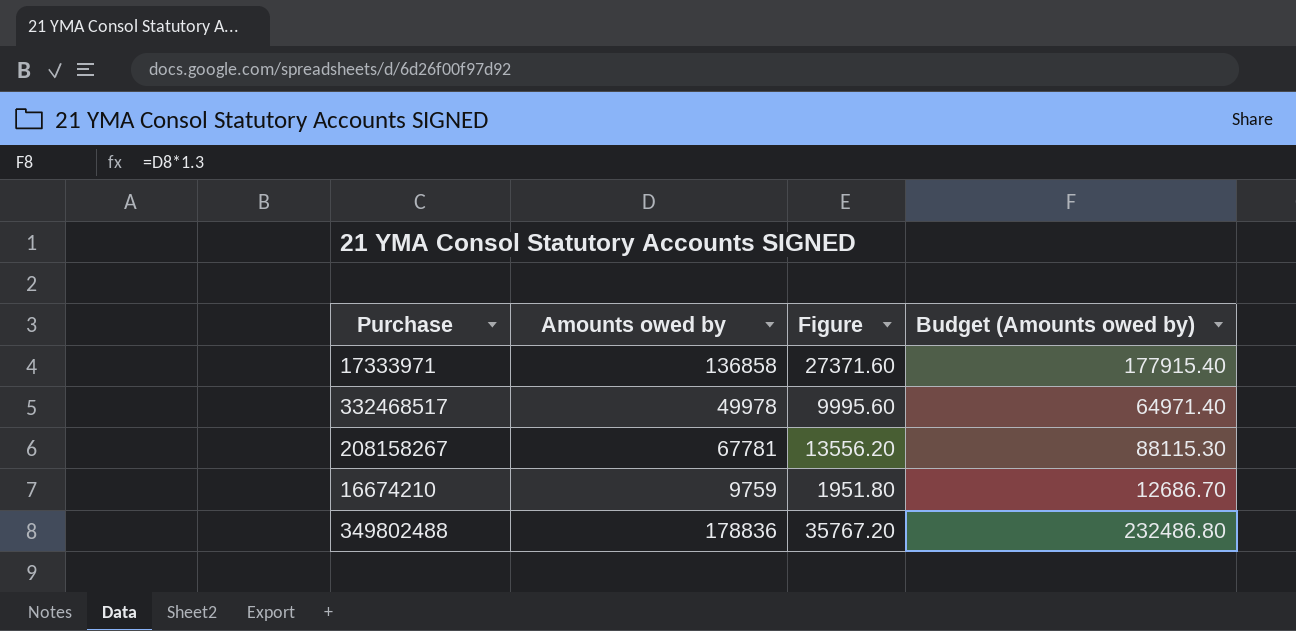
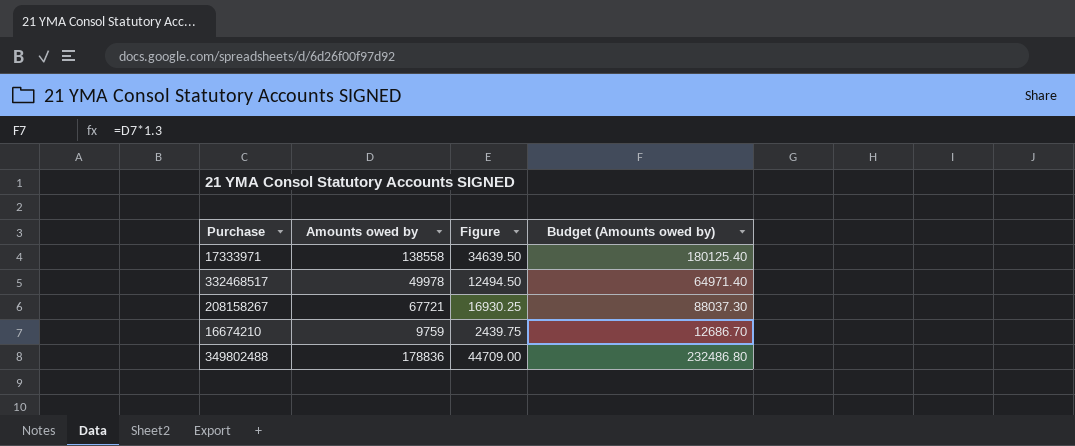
column Figure | formula: [Amounts owed by] * 0.2 -> [Amounts owed by] * 0.25
17333971 | Amounts owed by: 136858 -> 138558
17333971 | Budget (Amounts owed by): 177915.40 -> 180125.40
208158267 | Amounts owed by: 67781 -> 67721
208158267 | Budget (Amounts owed by): 88115.30 -> 88037.30

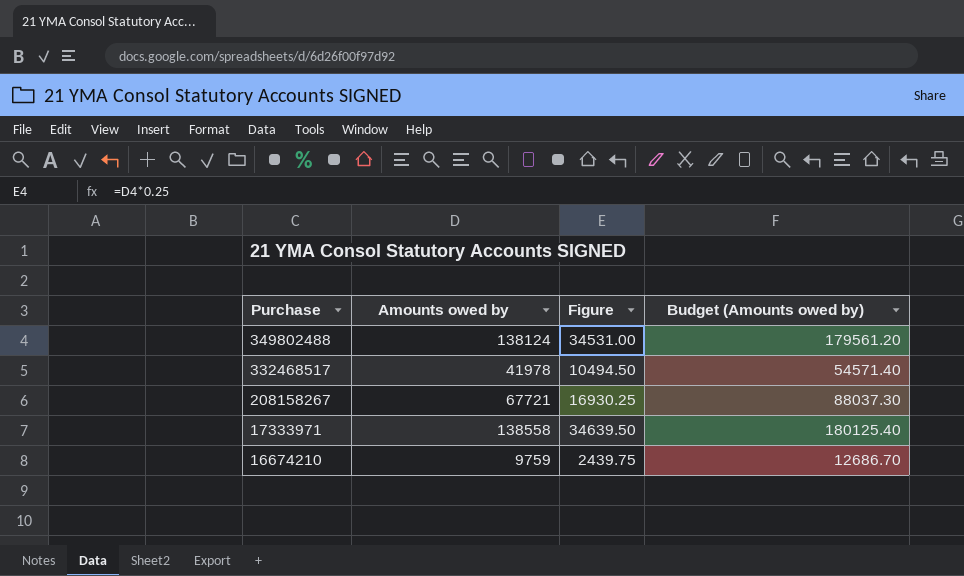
row order: none -> Purchase descending
349802488 | Amounts owed by: 178836 -> 138124
349802488 | Figure: 44709.00 -> 34531.00
349802488 | Budget (Amounts owed by): 232486.80 -> 179561.20
332468517 | Amounts owed by: 49978 -> 41978
332468517 | Figure: 12494.50 -> 10494.50
332468517 | Budget (Amounts owed by): 64971.40 -> 54571.40

